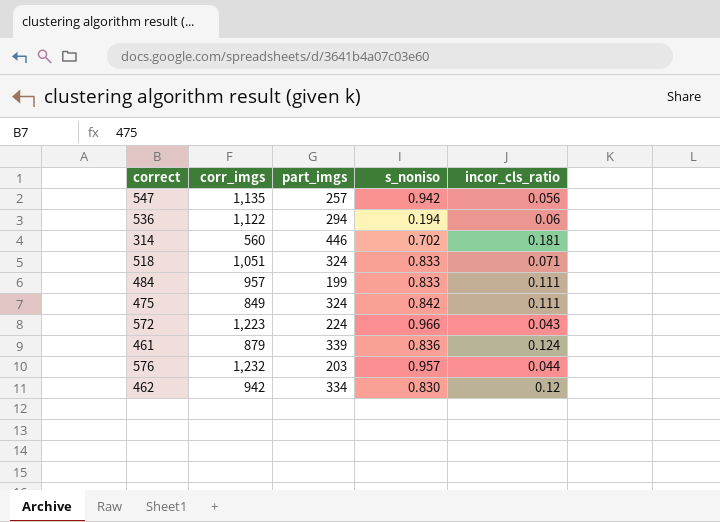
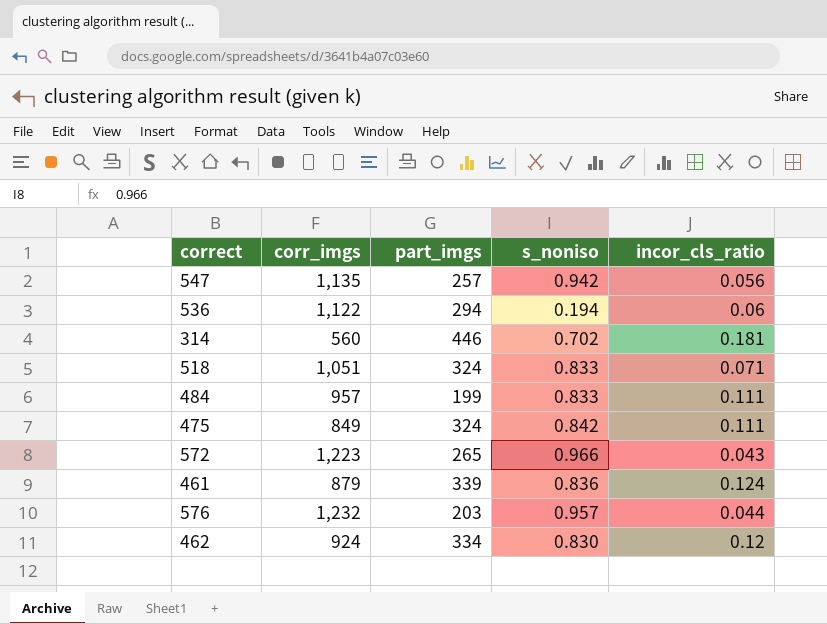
572 | part_imgs: 224 -> 265
462 | corr_imgs: 942 -> 924

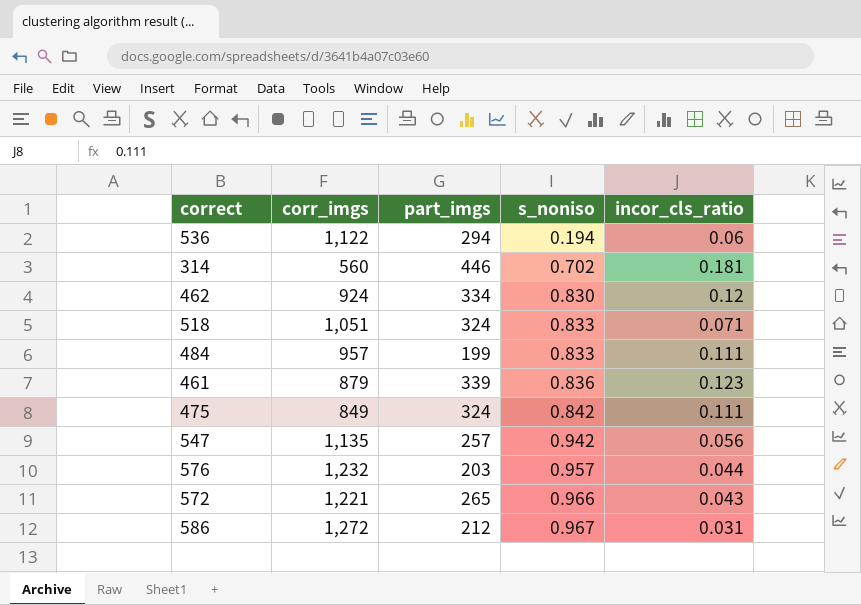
row order: none -> s_noniso ascending
461 | incor_cls_ratio: 0.124 -> 0.123
572 | corr_imgs: 1,223 -> 1,221
row 586: none -> 1,272 | 212 | 0.967 | 0.031

